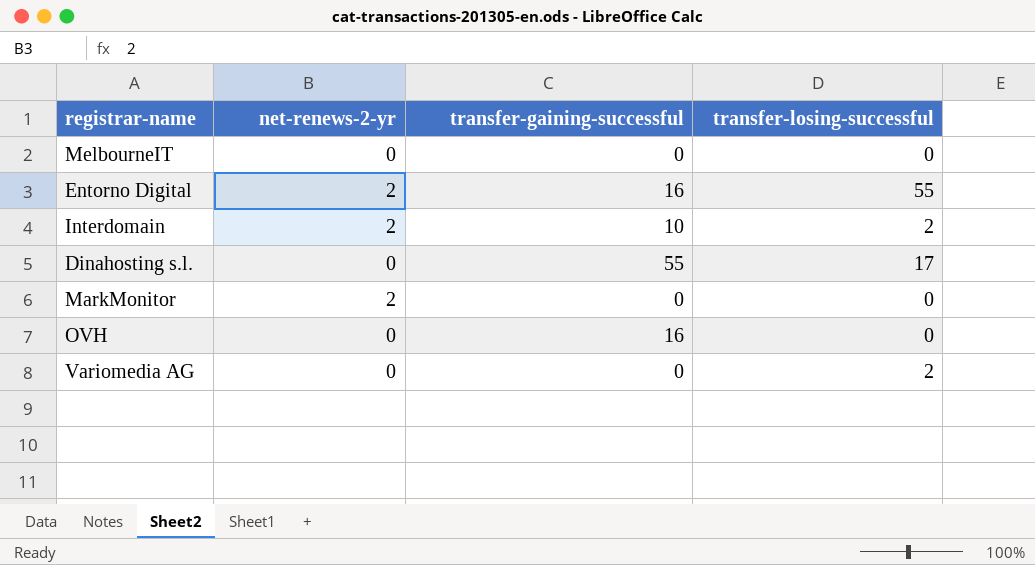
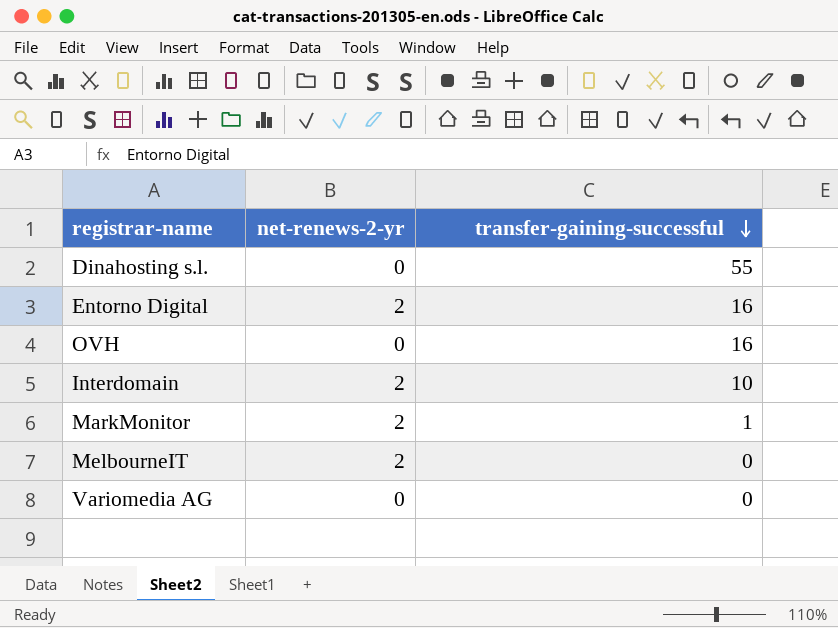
row order: none -> transfer-gaining-successful descending
column transfer-losing-successful | position: 4 -> none
MarkMonitor | transfer-gaining-successful: 0 -> 1
MelbourneIT | net-renews-2-yr: 0 -> 2

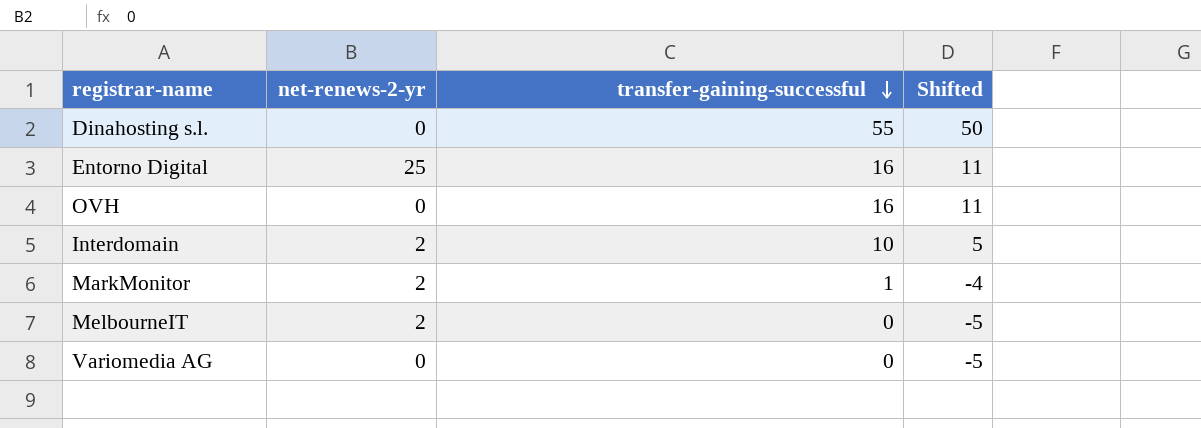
column Shifted | formula: none -> [transfer-gaining-successful] - 5
Entorno Digital | net-renews-2-yr: 2 -> 25

